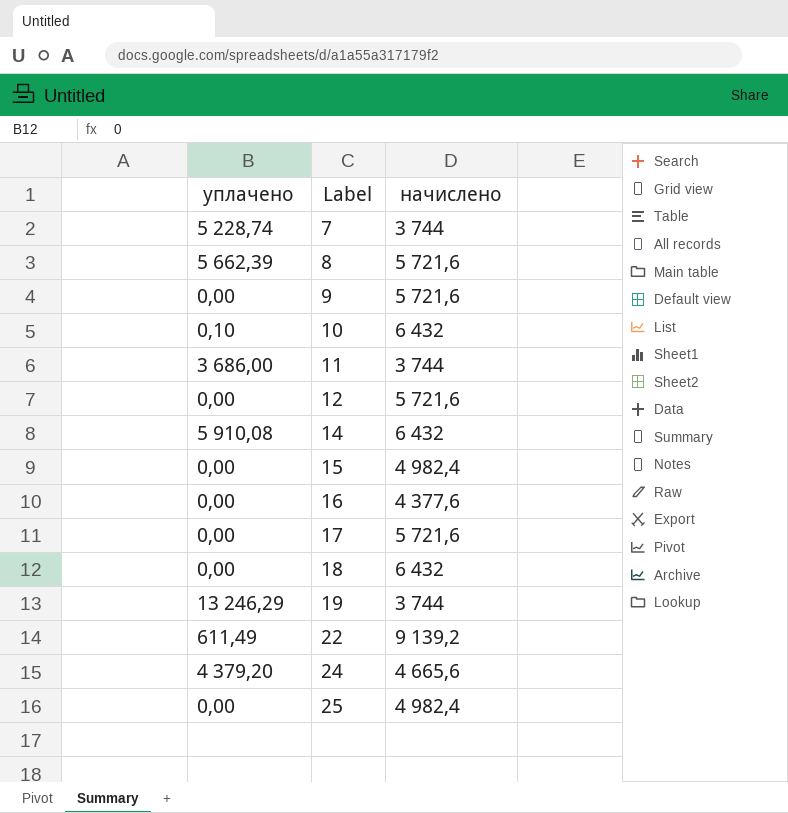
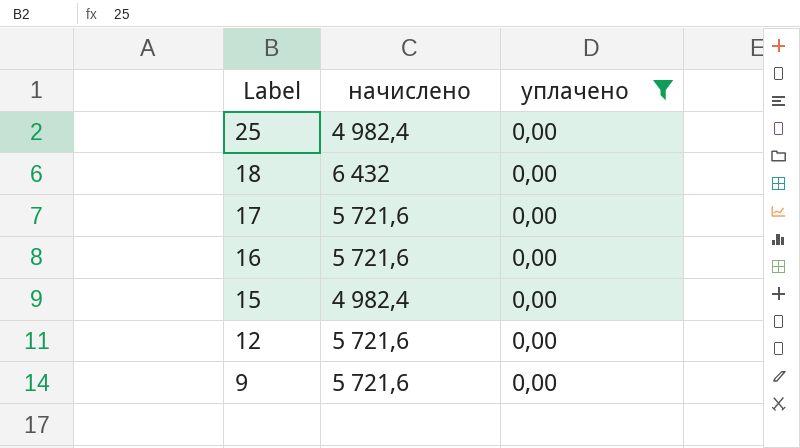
filter: none -> уплачено = 0,00
row order: Label ascending -> Label descending
column уплачено | position: 1 -> 3
16 | начислено: 4 377,6 -> 5 721,6

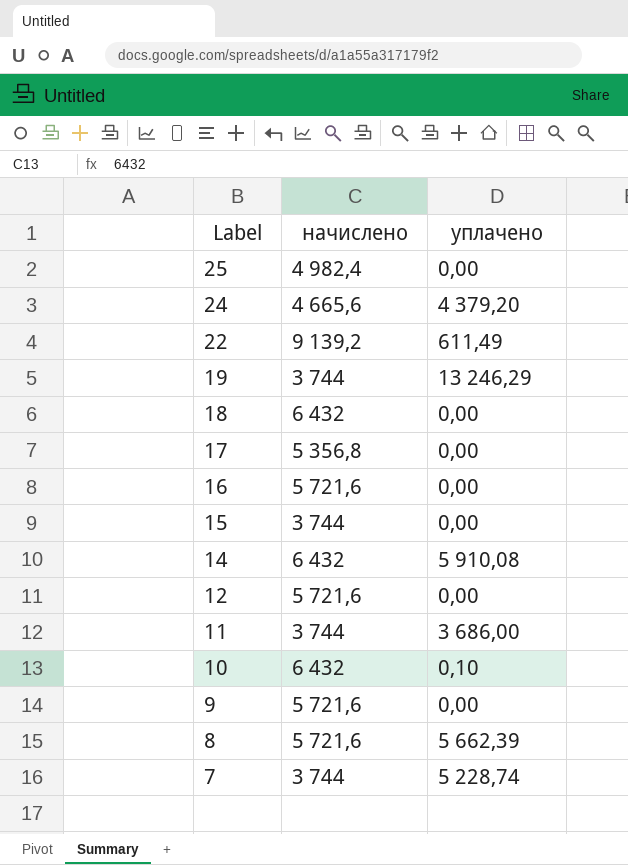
filter: уплачено = 0,00 -> none
17 | начислено: 5 721,6 -> 5 356,8
15 | начислено: 4 982,4 -> 3 744

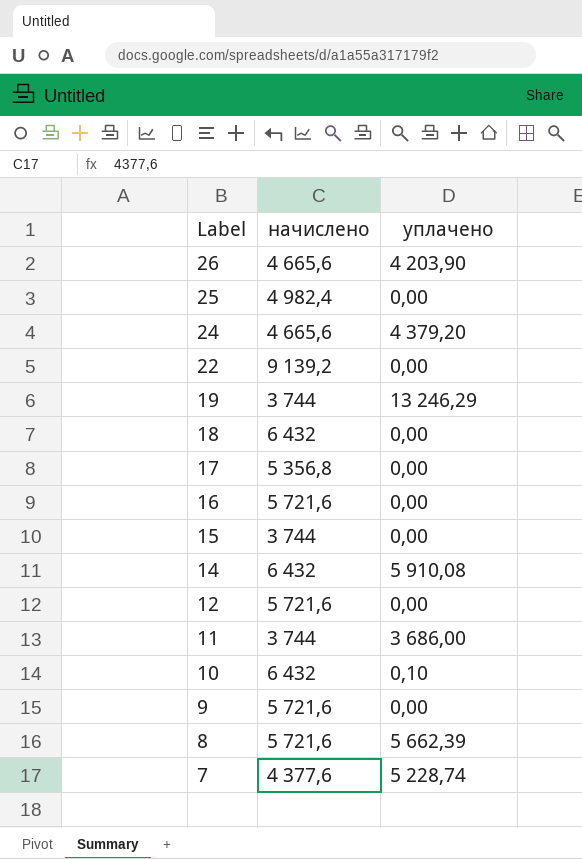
row 26: none -> 4 665,6 | 4 203,90
22 | уплачено: 611,49 -> 0,00
7 | начислено: 3 744 -> 4 377,6

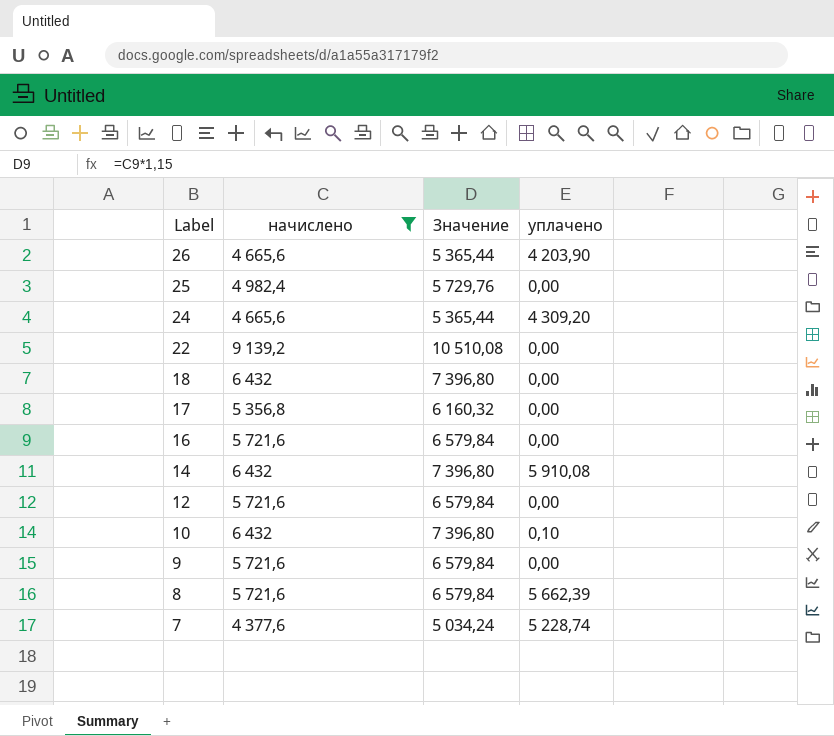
filter: none -> начислено != 3 744
column Значение | formula: none -> [начислено] * 1,15
24 | уплачено: 4 379,20 -> 4 309,20

